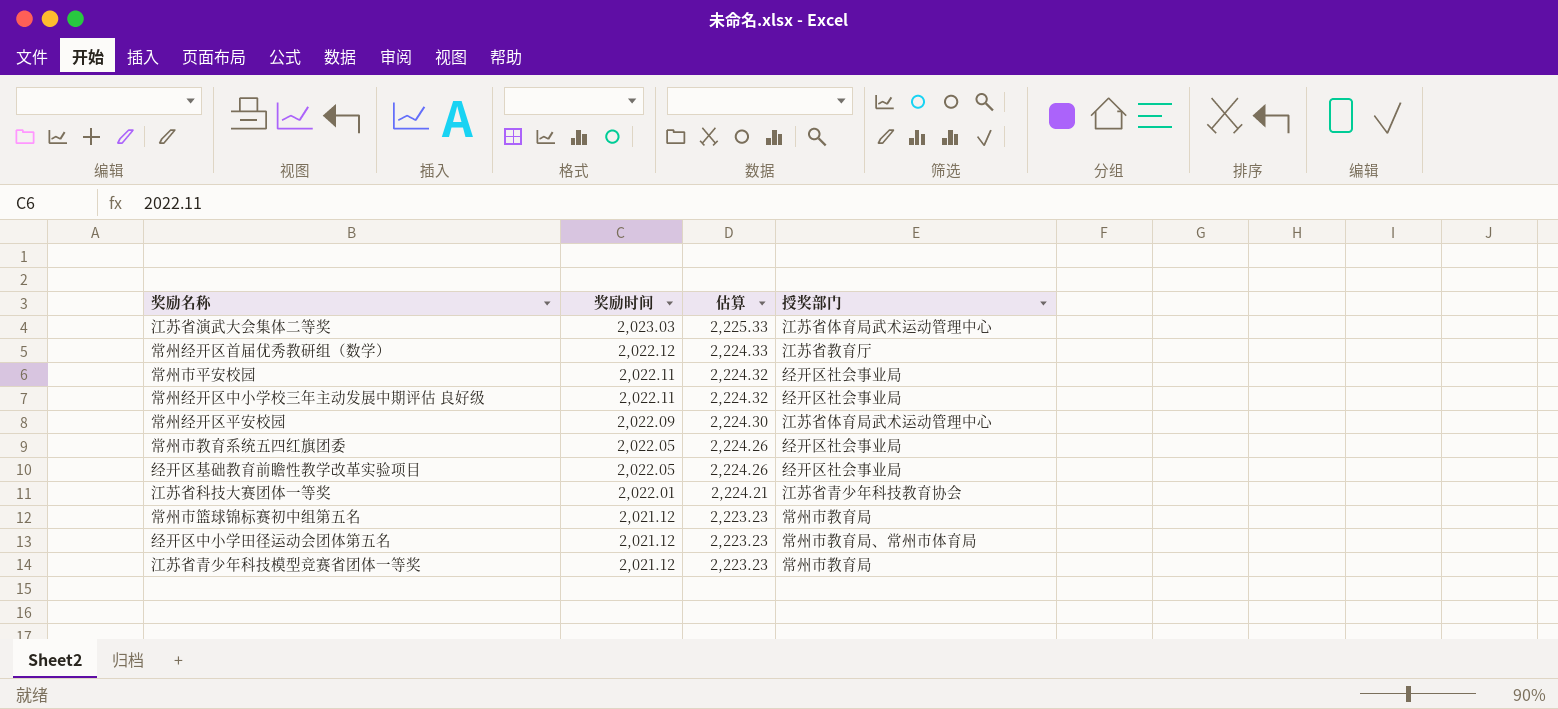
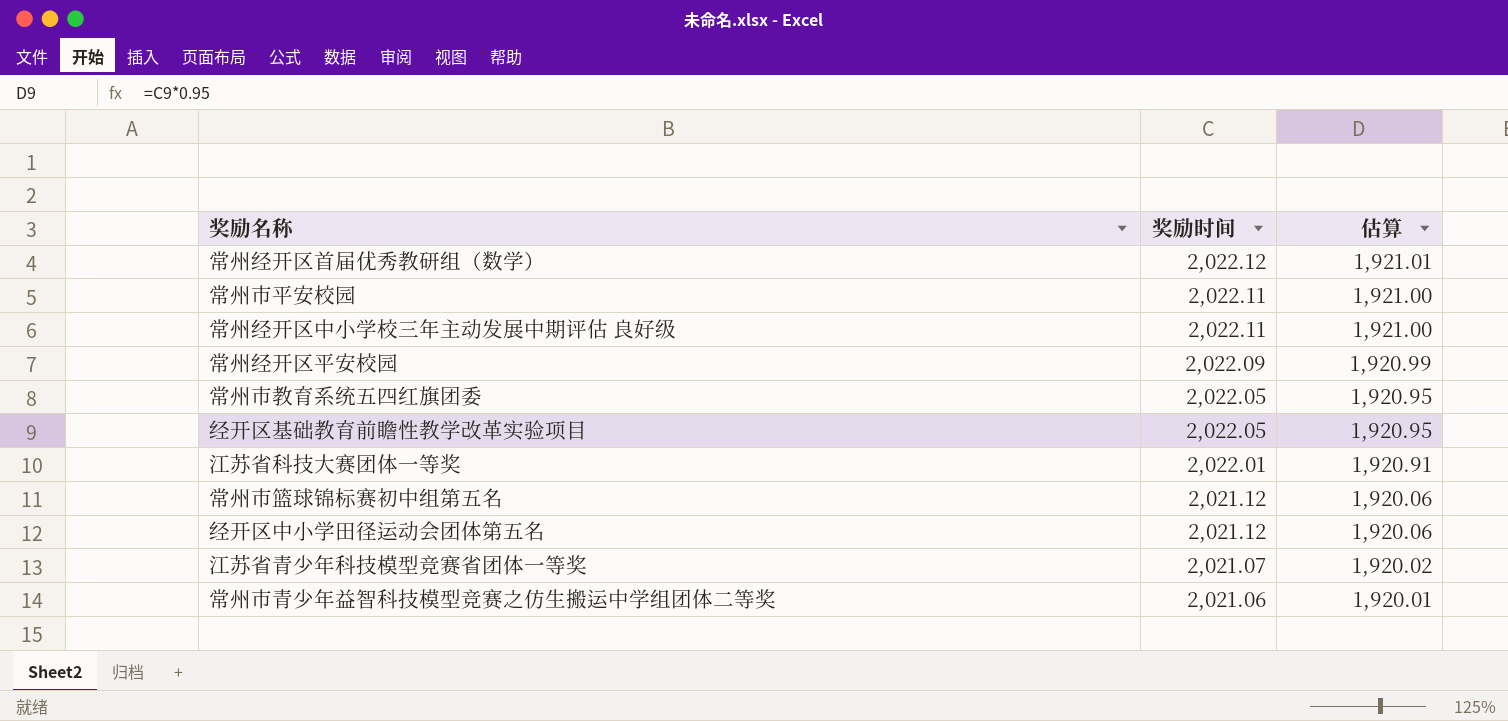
column 授奖部门 | position: 4 -> none
column 估算 | formula: [奖励时间] * 1.1 -> [奖励时间] * 0.95
row 江苏省演武大会集体二等奖: 2,023.03 | 2,225.33 | 江苏省体育局武术运动管理中心 -> none
江苏省青少年科技模型竞赛省团体一等奖 | 奖励时间: 2,021.12 -> 2,021.07
row 常州市青少年益智科技模型竞赛之仿生搬运中学组团体二等奖: none -> 2,021.06 | 1,920.01

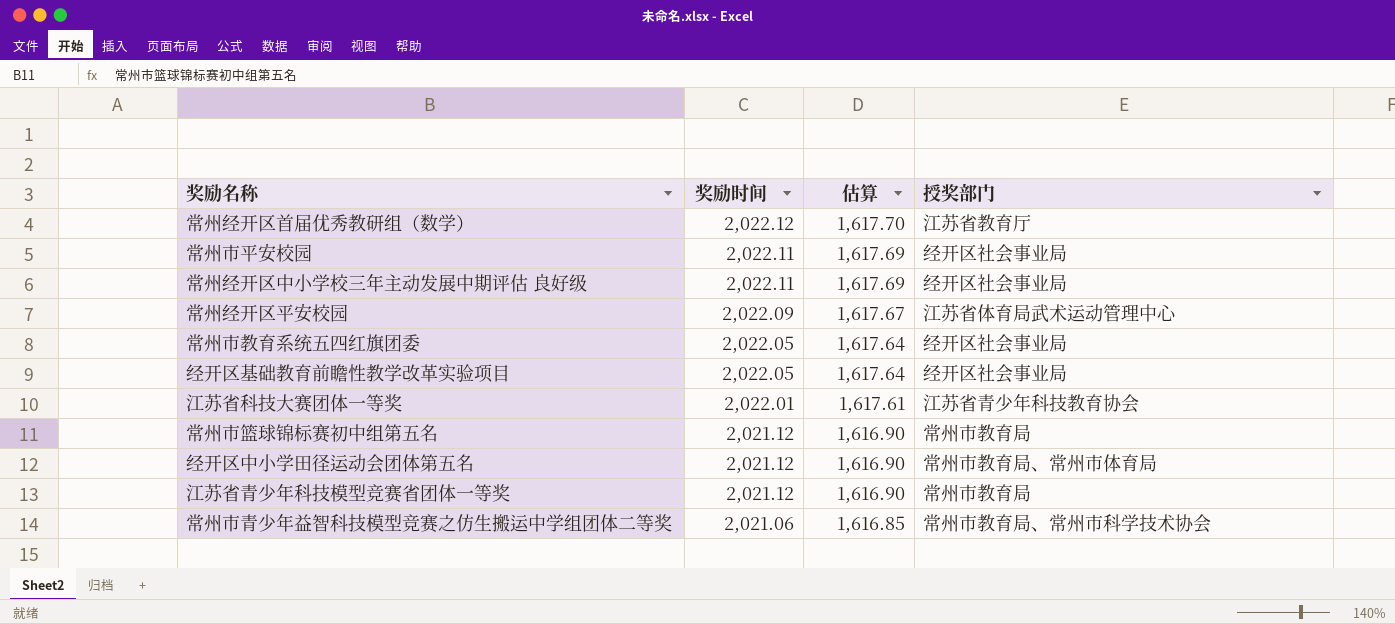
column 估算 | formula: [奖励时间] * 0.95 -> [奖励时间] * 0.8
column 授奖部门 | position: none -> 4
江苏省青少年科技模型竞赛省团体一等奖 | 奖励时间: 2,021.07 -> 2,021.12

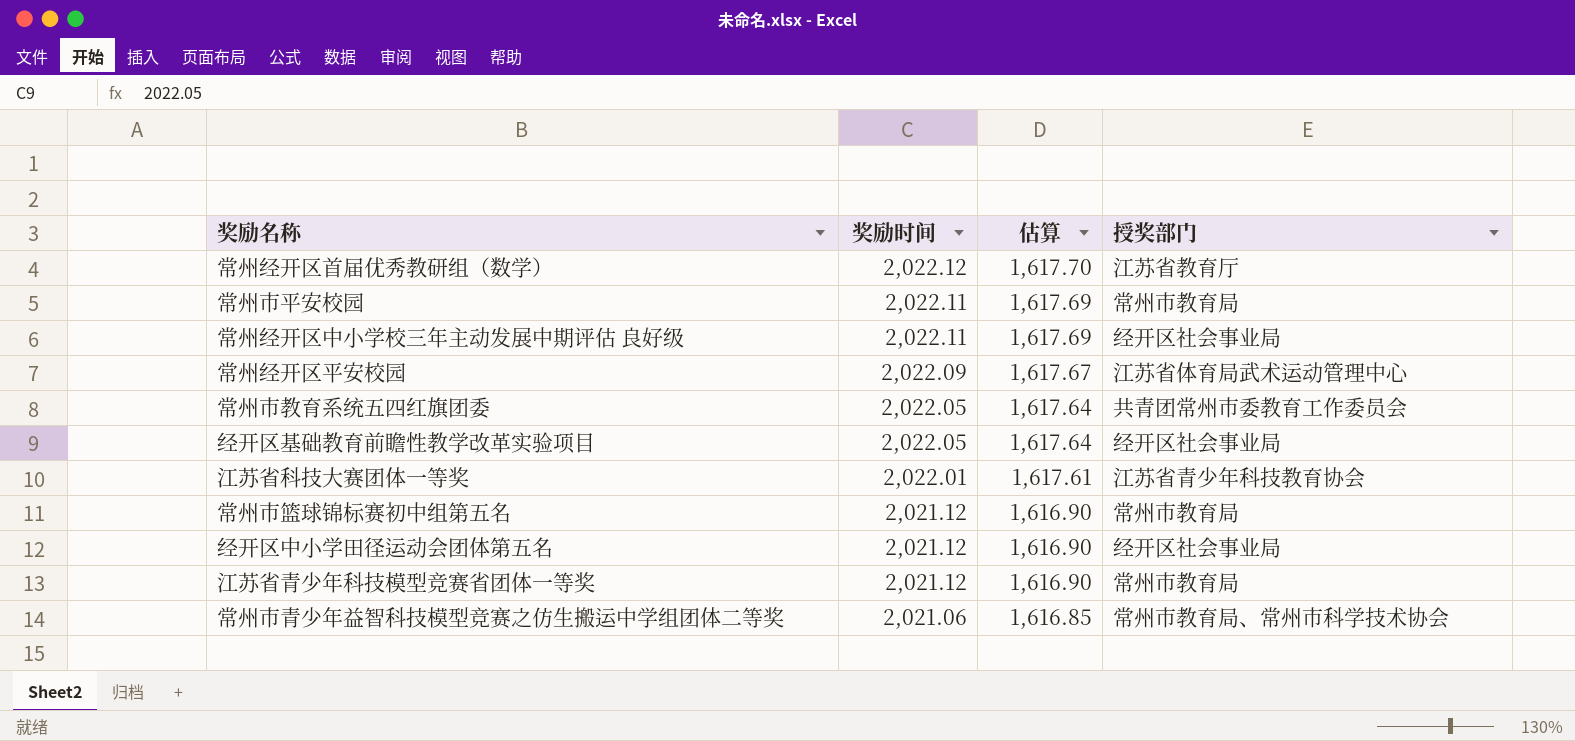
常州市平安校园 | 授奖部门: 经开区社会事业局 -> 常州市教育局
常州市教育系统五四红旗团委 | 授奖部门: 经开区社会事业局 -> 共青团常州市委教育工作委员会
经开区中小学田径运动会团体第五名 | 授奖部门: 常州市教育局、常州市体育局 -> 经开区社会事业局

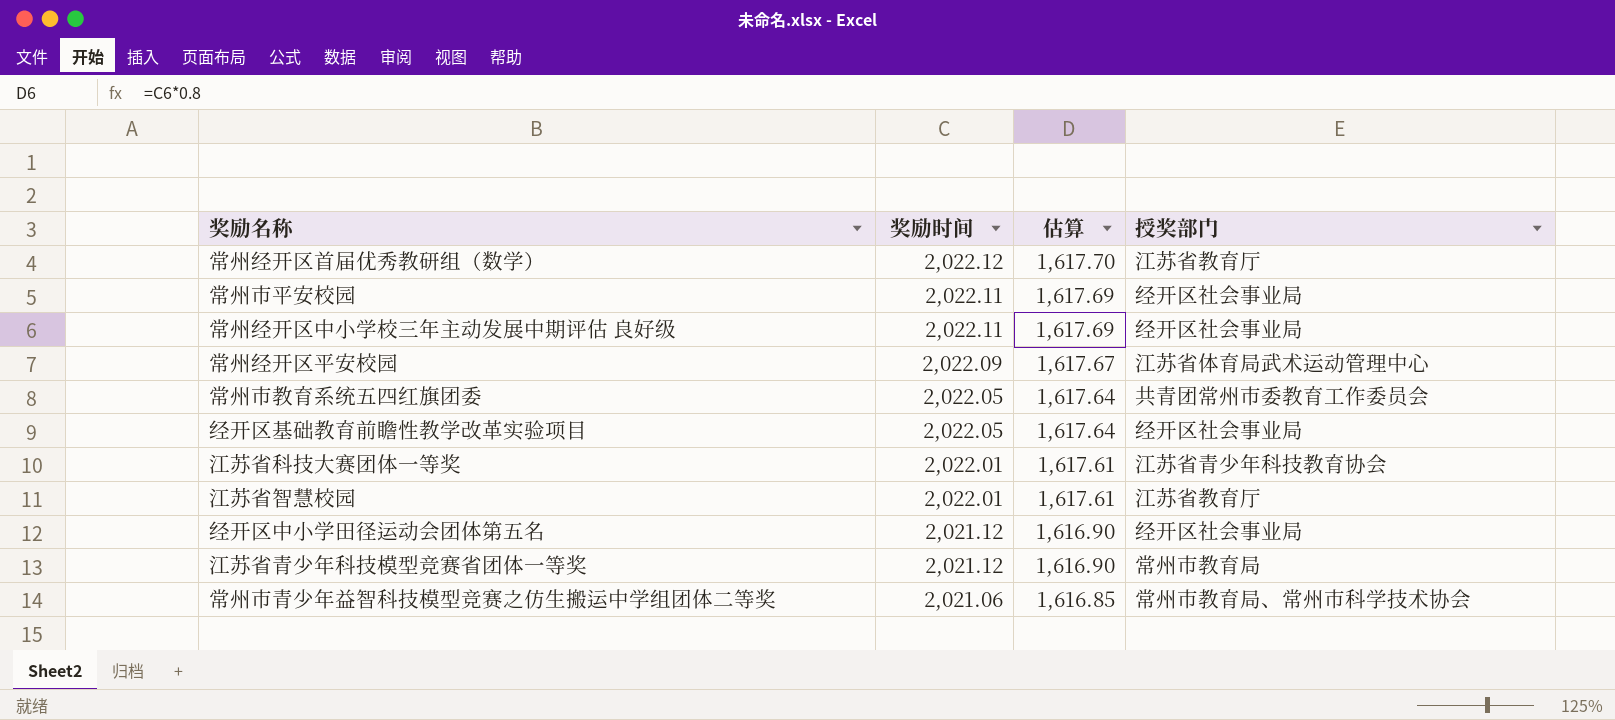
row 常州市篮球锦标赛初中组第五名: 2,021.12 | 1,616.90 | 常州市教育局 -> none
常州市平安校园 | 授奖部门: 常州市教育局 -> 经开区社会事业局
row 江苏省智慧校园: none -> 2,022.01 | 1,617.61 | 江苏省教育厅

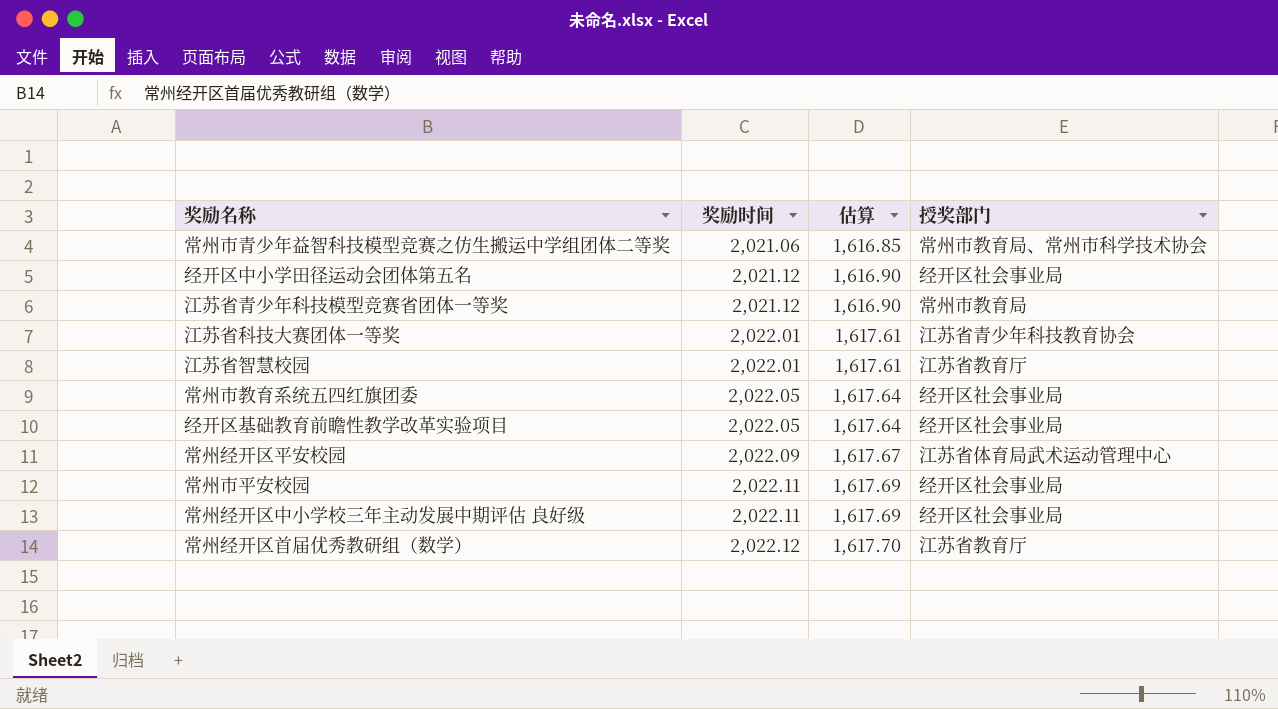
row order: 奖励时间 descending -> 奖励时间 ascending
常州市教育系统五四红旗团委 | 授奖部门: 共青团常州市委教育工作委员会 -> 经开区社会事业局

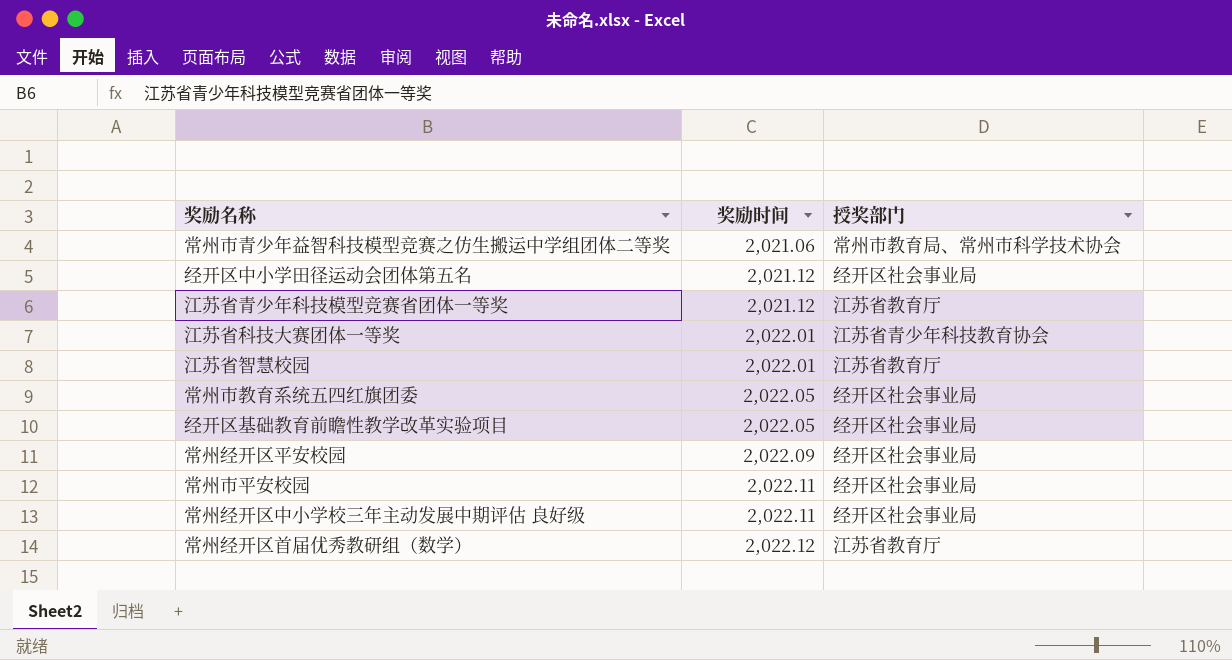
column 估算 | formula: [奖励时间] * 0.8 -> none
江苏省青少年科技模型竞赛省团体一等奖 | 授奖部门: 常州市教育局 -> 江苏省教育厅
常州经开区平安校园 | 授奖部门: 江苏省体育局武术运动管理中心 -> 经开区社会事业局

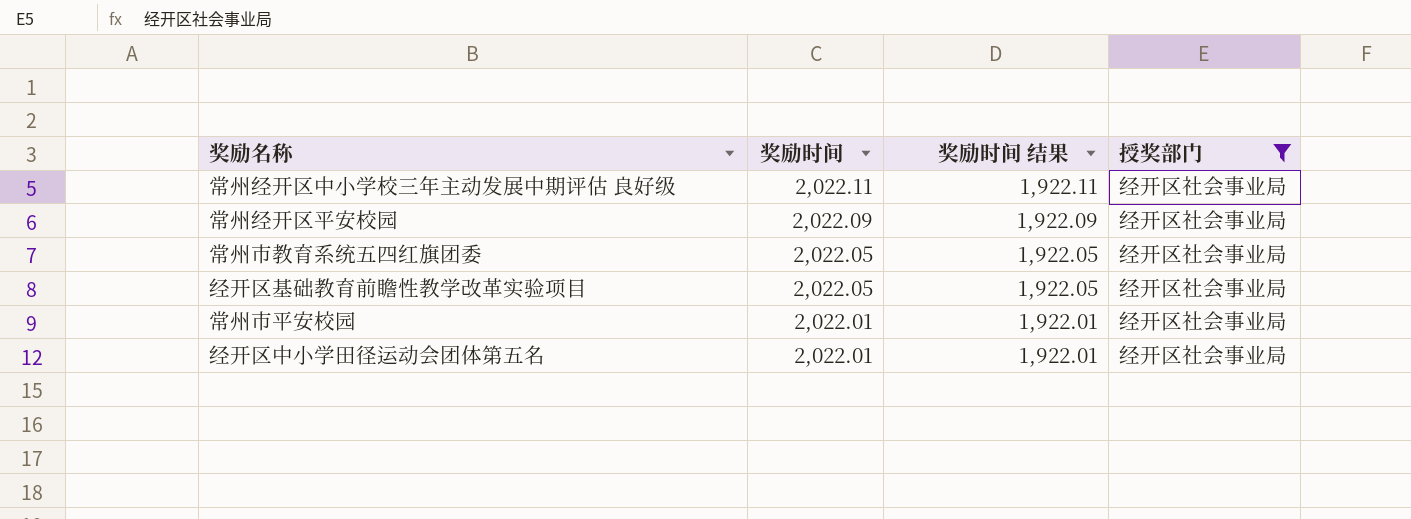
filter: none -> 授奖部门 = 经开区社会事业局
row order: 奖励时间 ascending -> 奖励时间 descending
column 奖励时间 结果 | formula: none -> [奖励时间] - 100
常州市平安校园 | 奖励时间: 2,022.11 -> 2,022.01
经开区中小学田径运动会团体第五名 | 奖励时间: 2,021.12 -> 2,022.01

